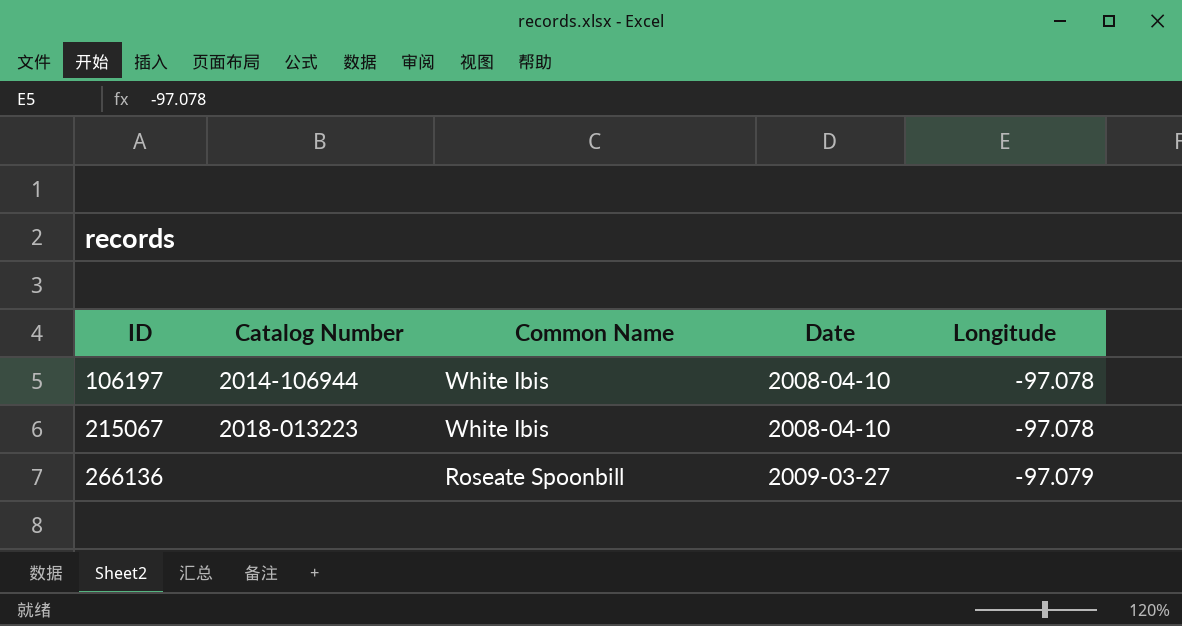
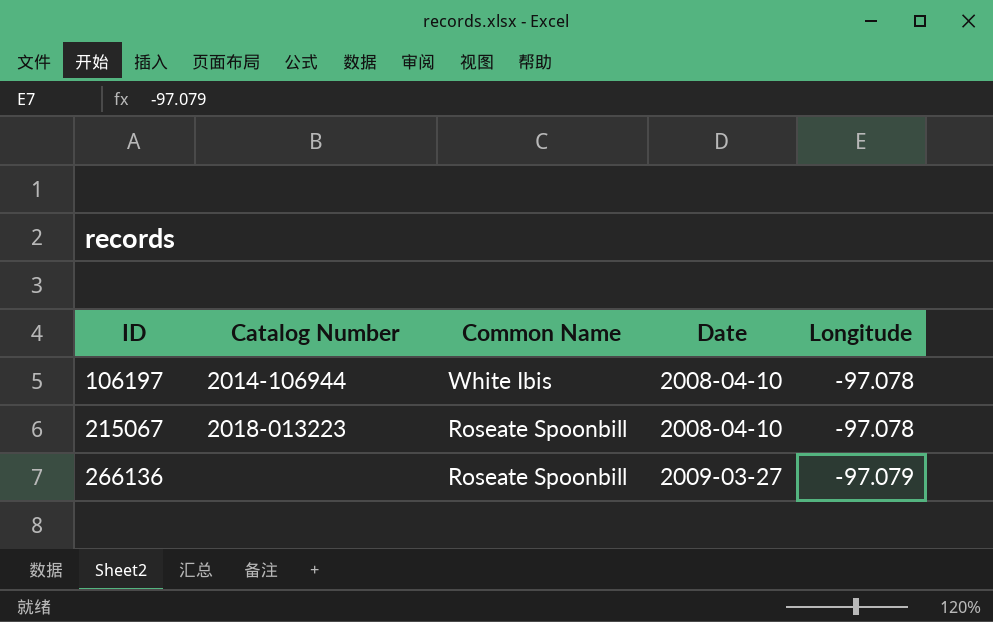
215067 | Common Name: White Ibis -> Roseate Spoonbill

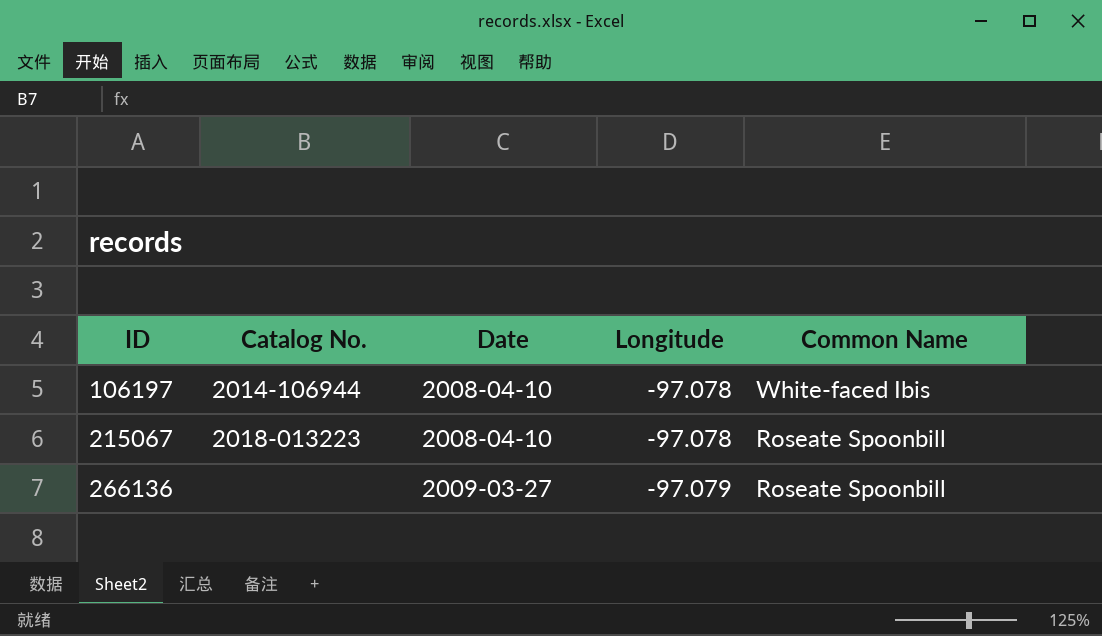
column name: Catalog Number -> Catalog No.
column Common Name | position: 3 -> 5
106197 | Common Name: White Ibis -> White-faced Ibis

